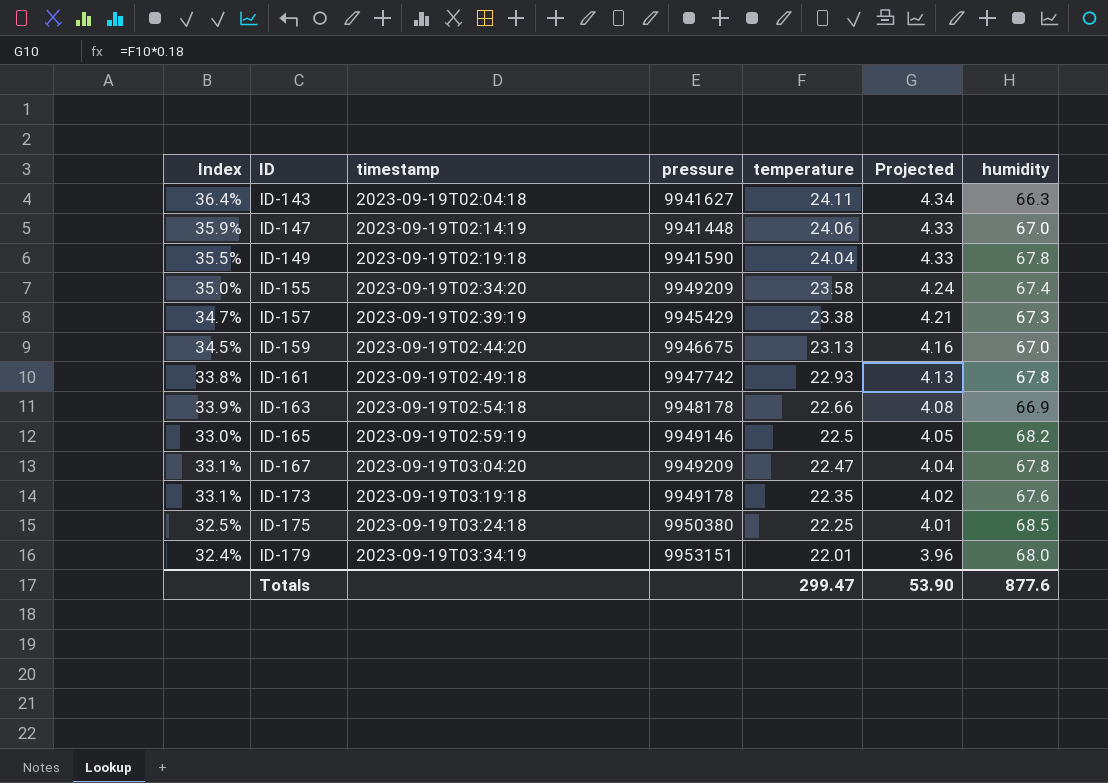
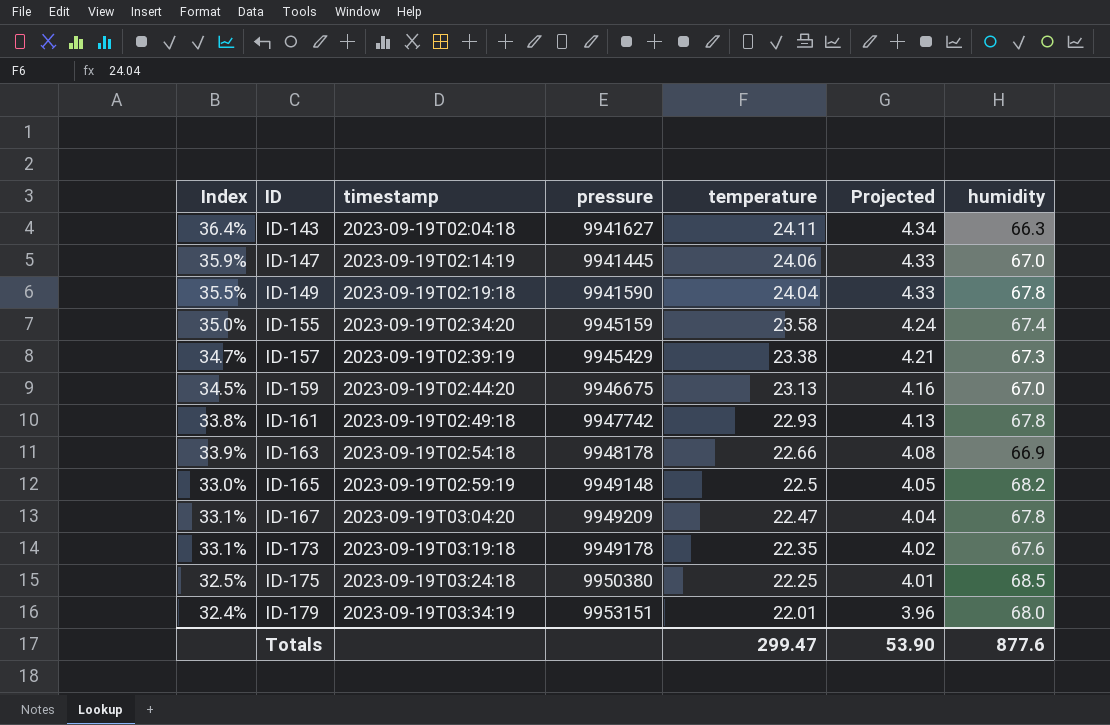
ID-147 | pressure: 9941448 -> 9941445
ID-155 | pressure: 9949209 -> 9945159
ID-165 | pressure: 9949146 -> 9949148

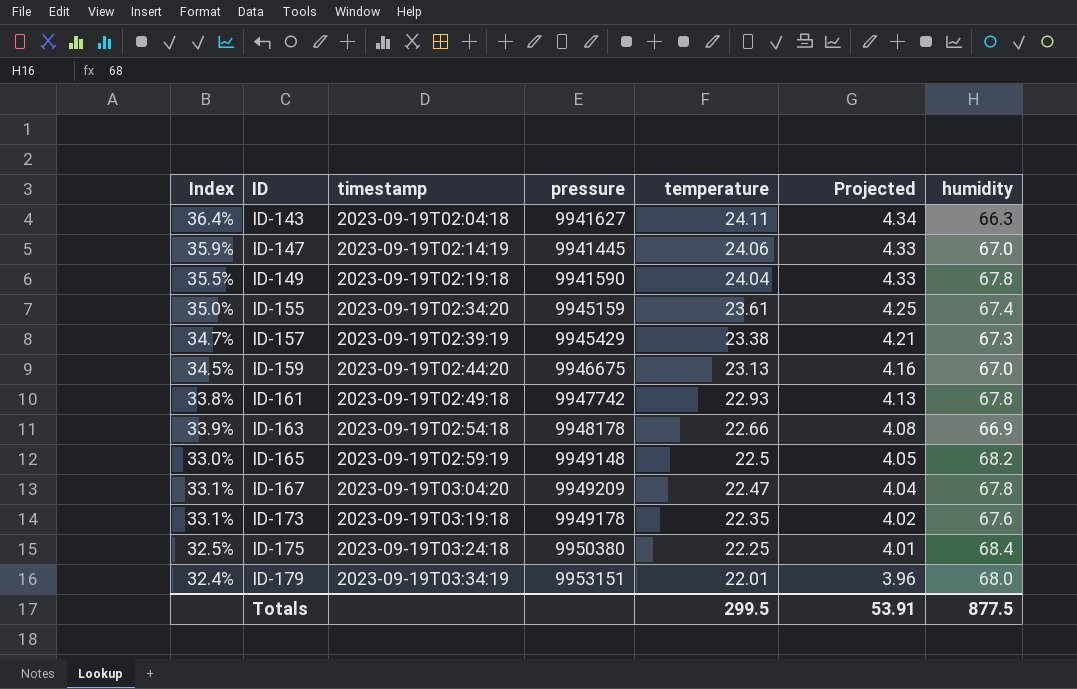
ID-155 | temperature: 23.58 -> 23.61
ID-155 | Projected: 4.24 -> 4.25
ID-175 | humidity: 68.5 -> 68.4
Totals | temperature: 299.47 -> 299.5
Totals | Projected: 53.90 -> 53.91
Totals | humidity: 877.6 -> 877.5

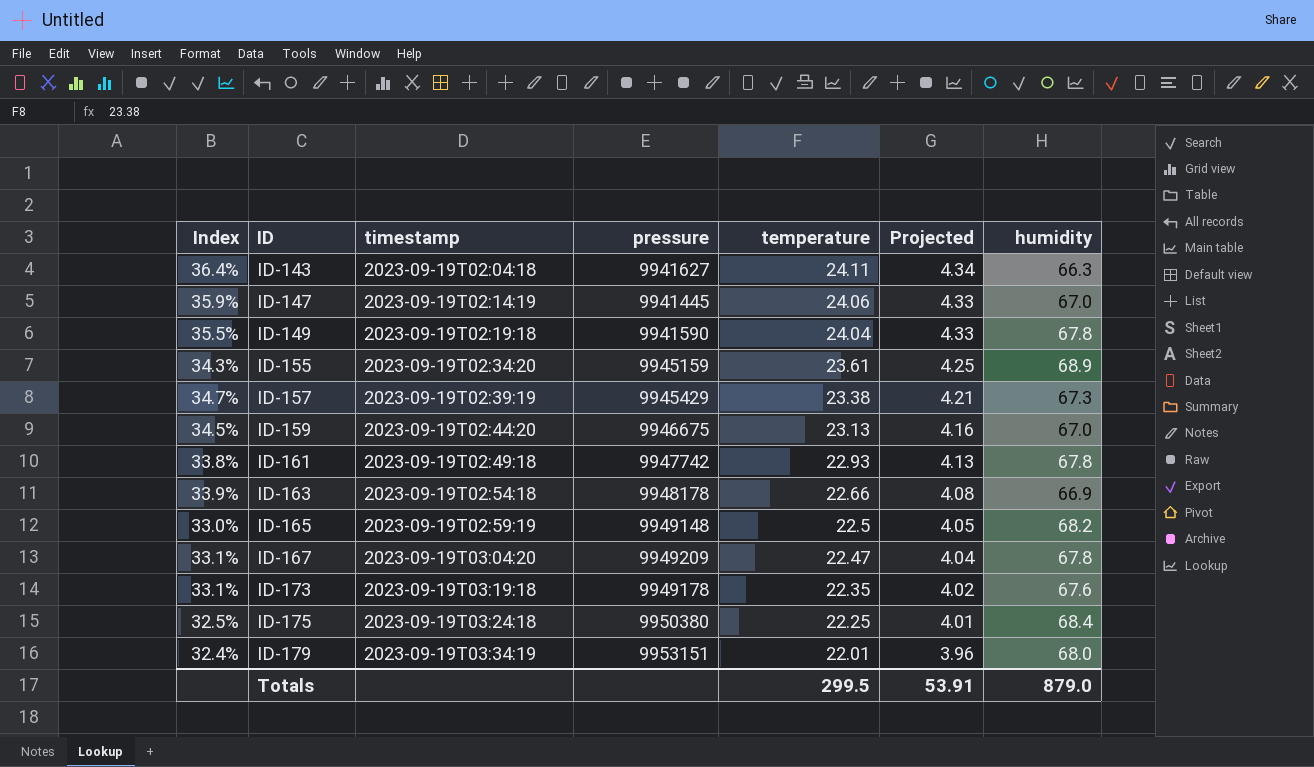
ID-155 | Index: 35.0% -> 34.3%
ID-155 | humidity: 67.4 -> 68.9
Totals | humidity: 877.5 -> 879.0

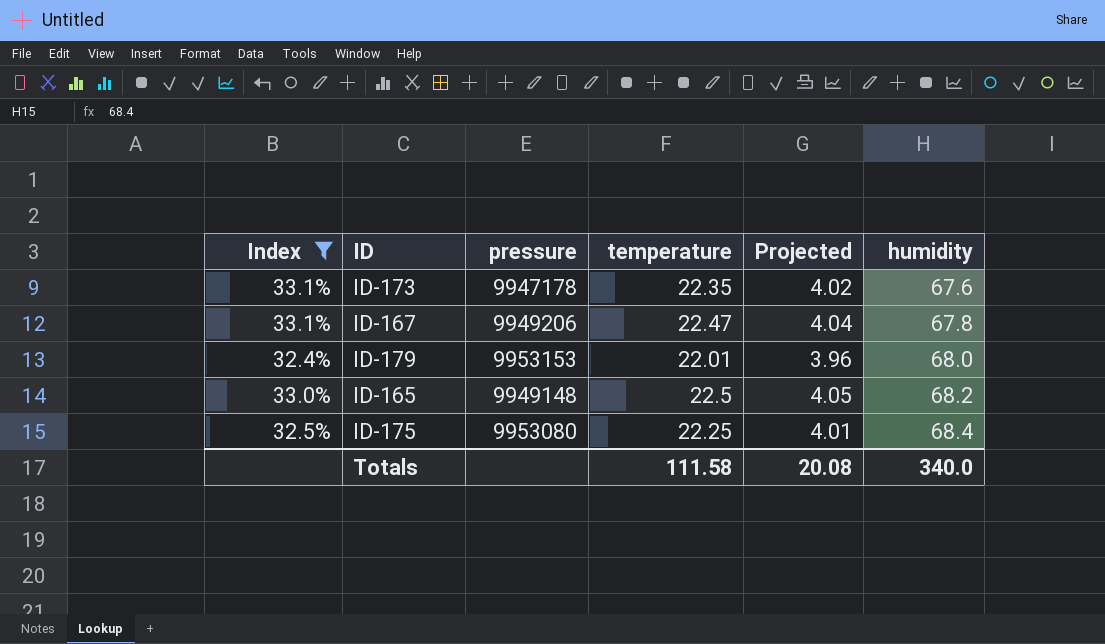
filter: none -> Index <= 33.1%
row order: ID ascending -> humidity ascending
column timestamp | position: 3 -> none
ID-173 | pressure: 9949178 -> 9947178
ID-167 | pressure: 9949209 -> 9949206
ID-179 | pressure: 9953151 -> 9953153
ID-175 | pressure: 9950380 -> 9953080
Totals | temperature: 299.5 -> 111.58
Totals | Projected: 53.91 -> 20.08
Totals | humidity: 879.0 -> 340.0

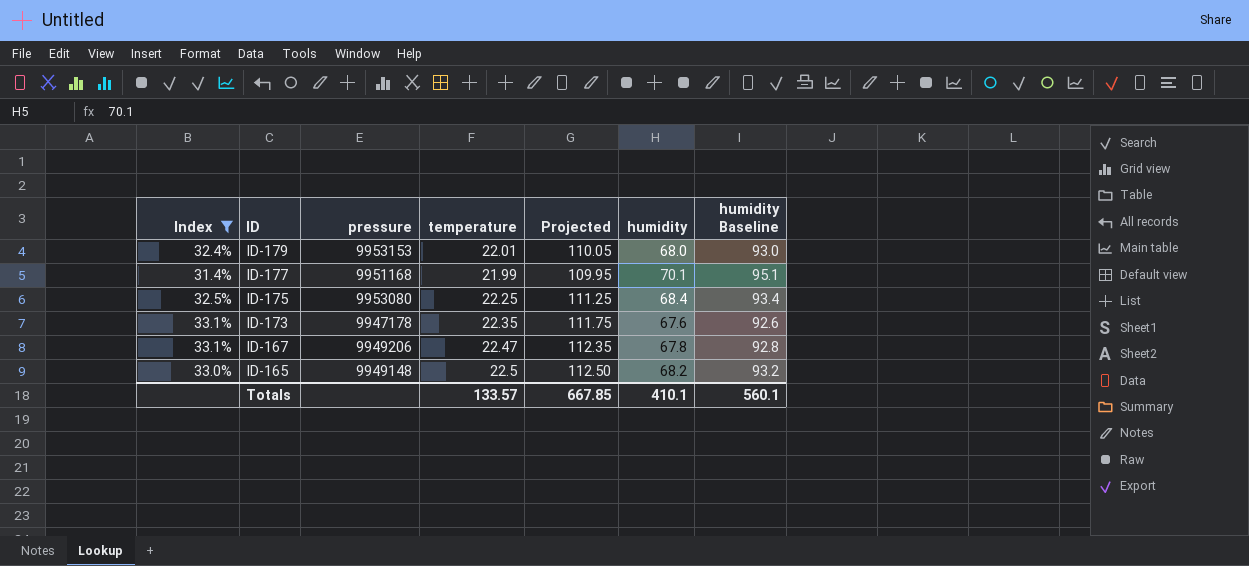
row order: humidity ascending -> ID descending
column Projected | formula: [temperature] * 0.18 -> [temperature] * 5
column humidity Baseline | formula: none -> [humidity] + 25
row ID-177: none -> 31.4% | 9951168 | 21.99 | 109.95 | 70.1 | 95.1
Totals | temperature: 111.58 -> 133.57
Totals | Projected: 20.08 -> 667.85
Totals | humidity: 340.0 -> 410.1

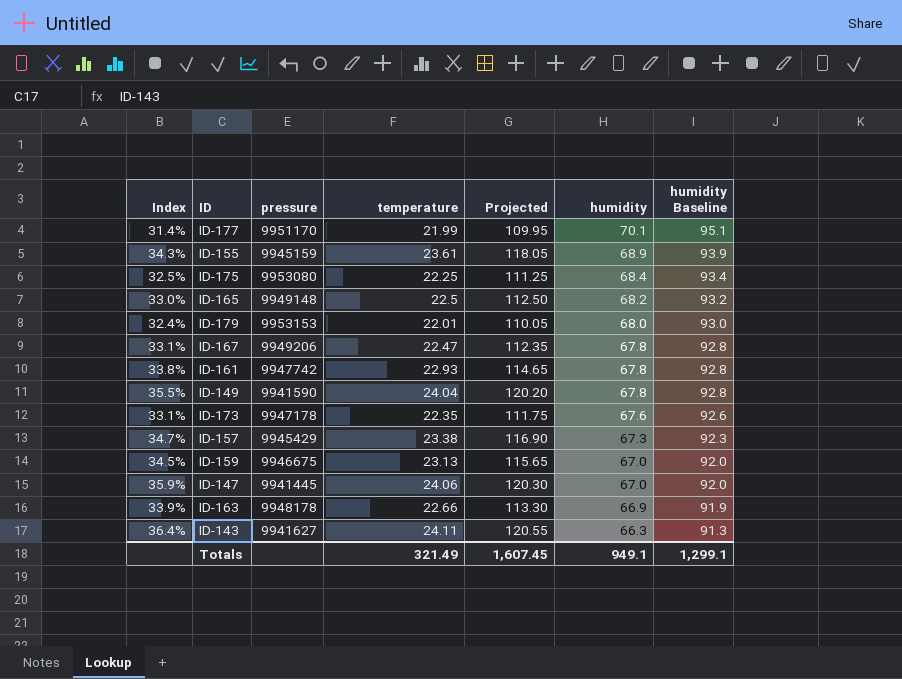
filter: Index <= 33.1% -> none
row order: ID descending -> humidity descending
ID-177 | pressure: 9951168 -> 9951170
Totals | temperature: 133.57 -> 321.49
Totals | Projected: 667.85 -> 1,607.45
Totals | humidity: 410.1 -> 949.1
Totals | humidity Baseline: 560.1 -> 1,299.1

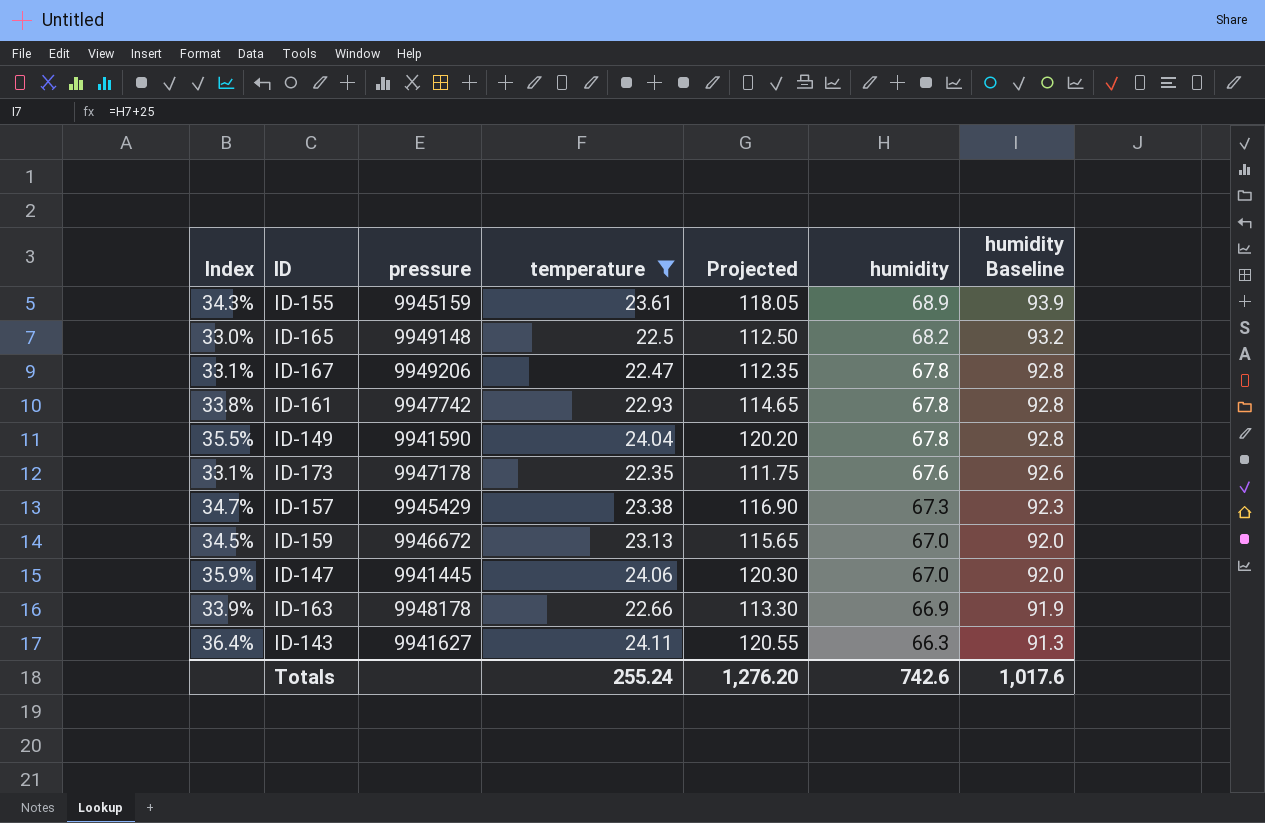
filter: none -> temperature >= 22.35
ID-159 | pressure: 9946675 -> 9946672
Totals | temperature: 321.49 -> 255.24
Totals | Projected: 1,607.45 -> 1,276.20
Totals | humidity: 949.1 -> 742.6
Totals | humidity Baseline: 1,299.1 -> 1,017.6

